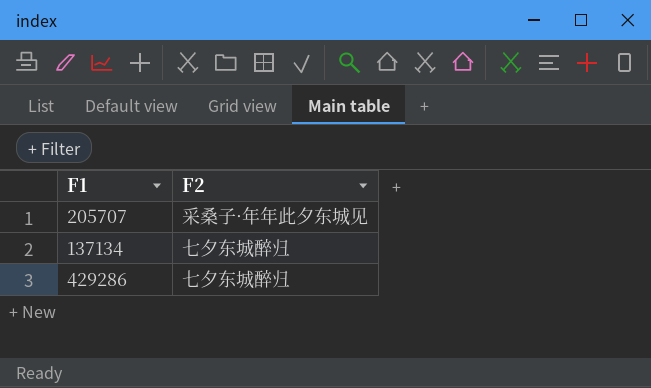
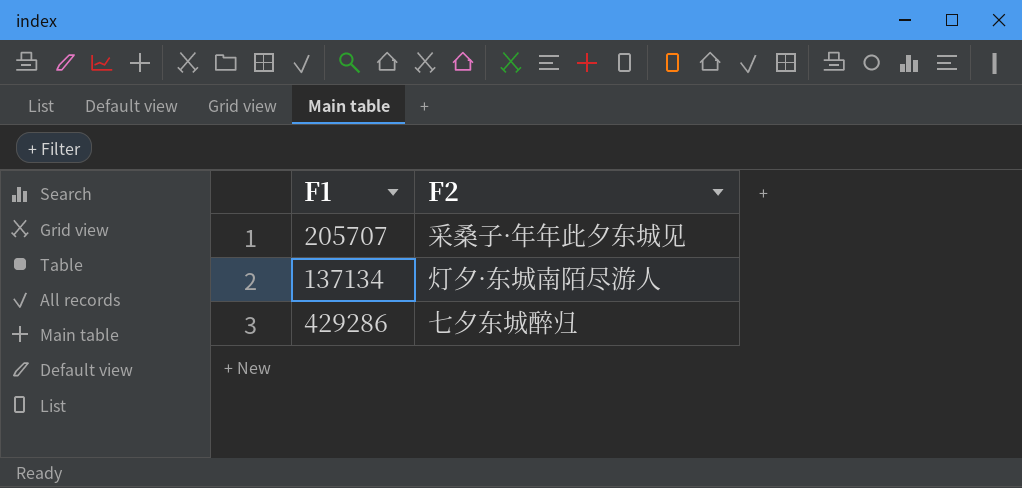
137134 | F2: 七夕东城醉归 -> 灯夕·东城南陌尽游人

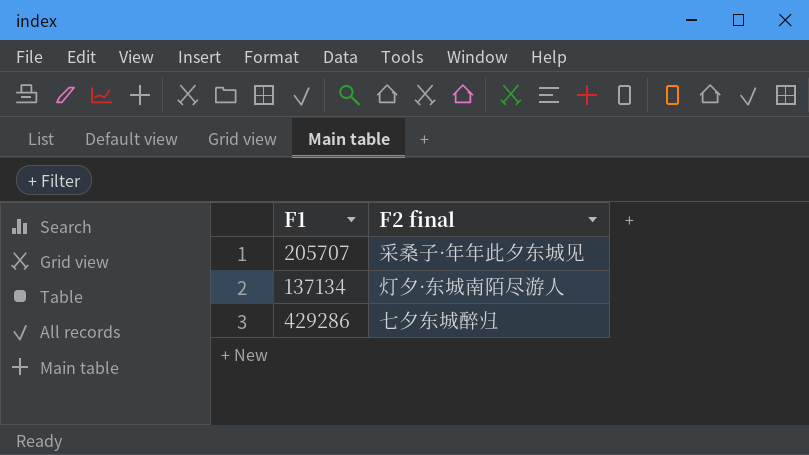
column name: F2 -> F2 final

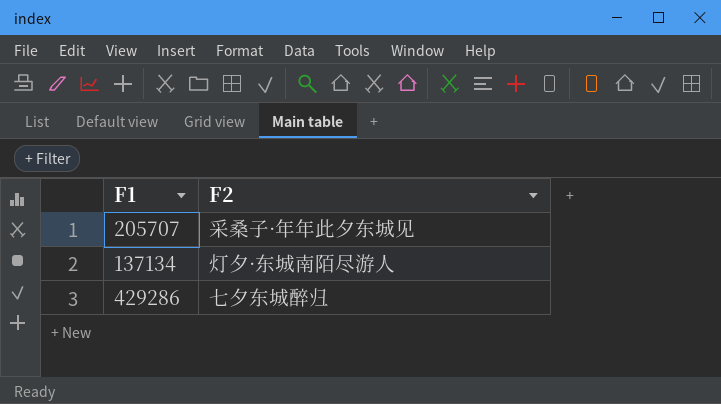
column name: F2 final -> F2

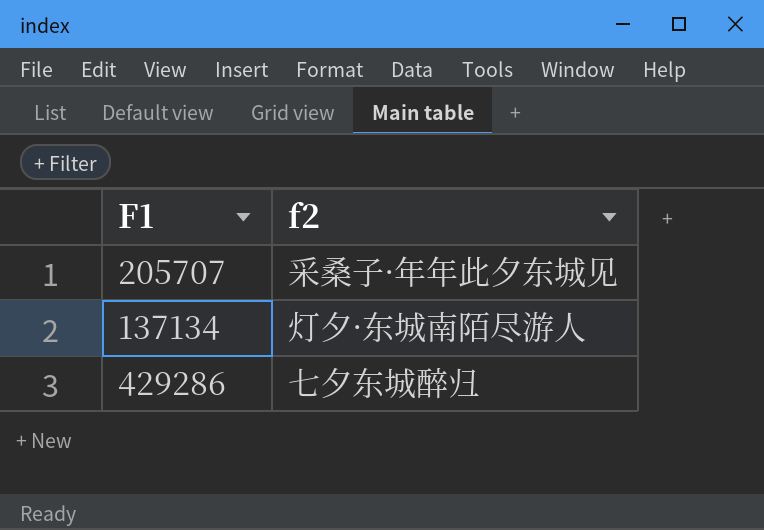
column name: F2 -> f2

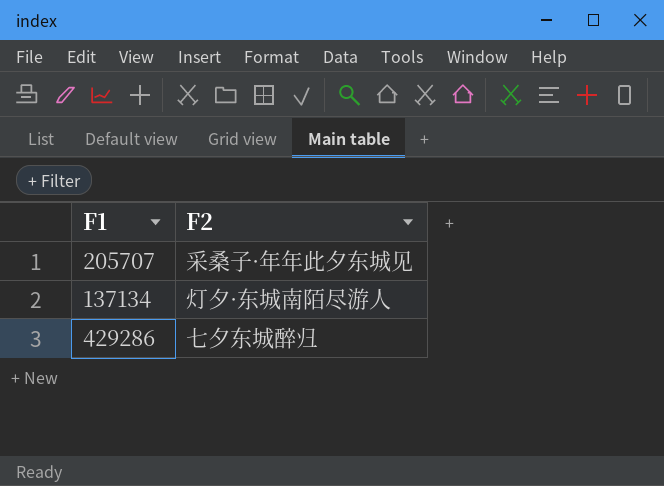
column name: f2 -> F2

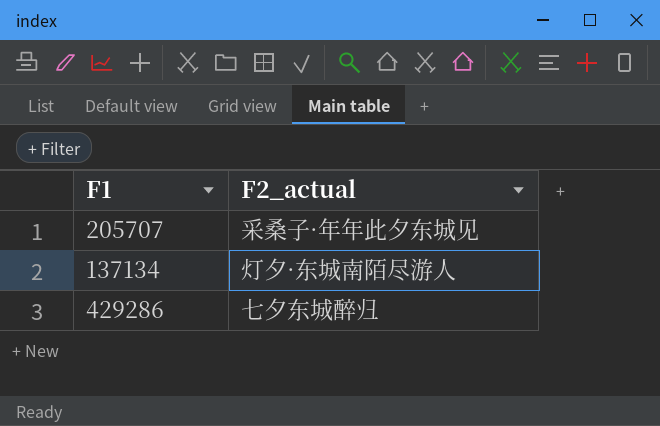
column name: F2 -> F2_actual

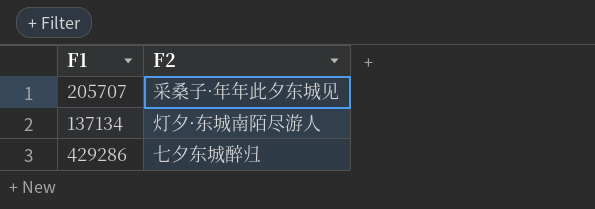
column name: F2_actual -> F2

